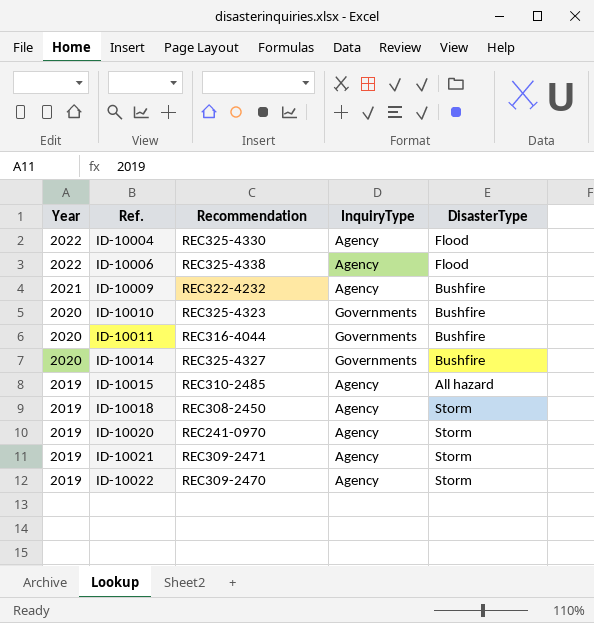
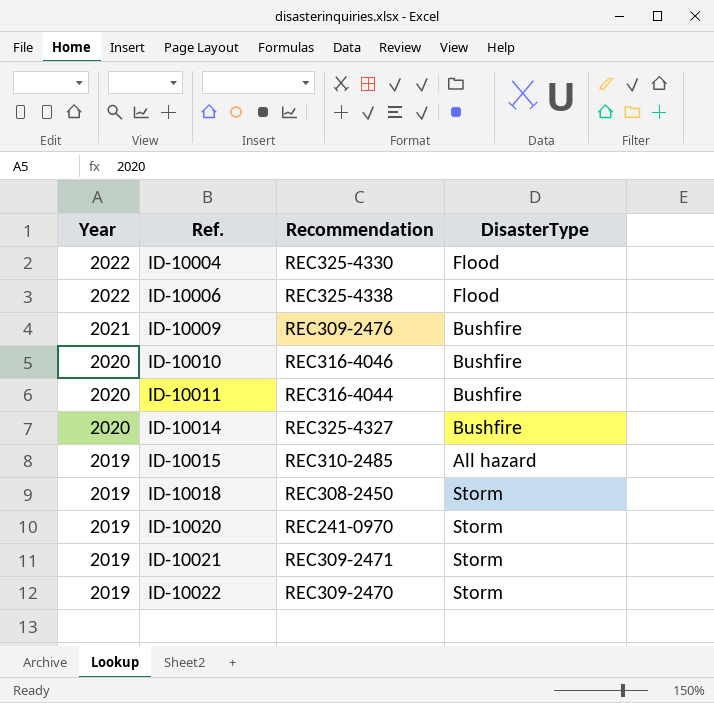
column InquiryType | position: 4 -> none
ID-10009 | Recommendation: REC322-4232 -> REC309-2476
ID-10010 | Recommendation: REC325-4323 -> REC316-4046

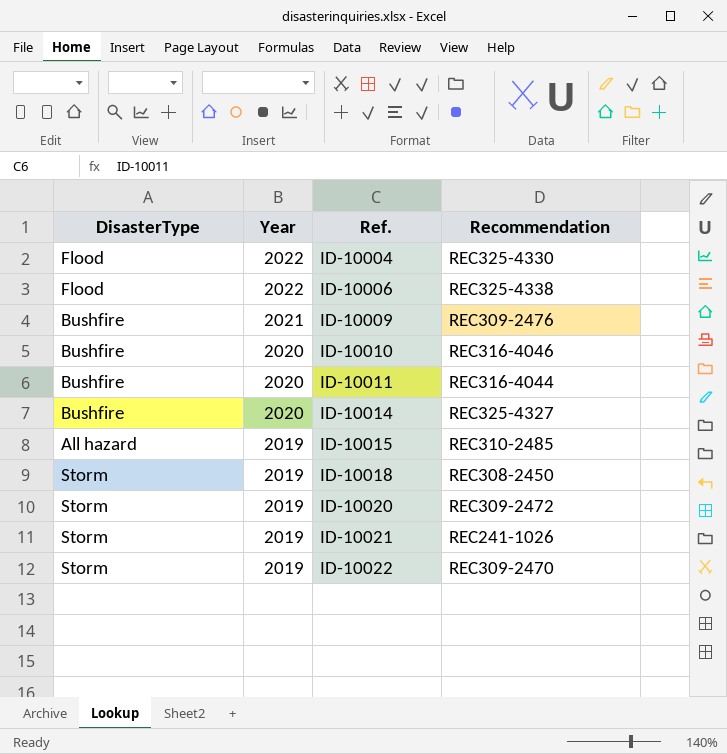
column DisasterType | position: 4 -> 1
ID-10020 | Recommendation: REC241-0970 -> REC309-2472
ID-10021 | Recommendation: REC309-2471 -> REC241-1026

